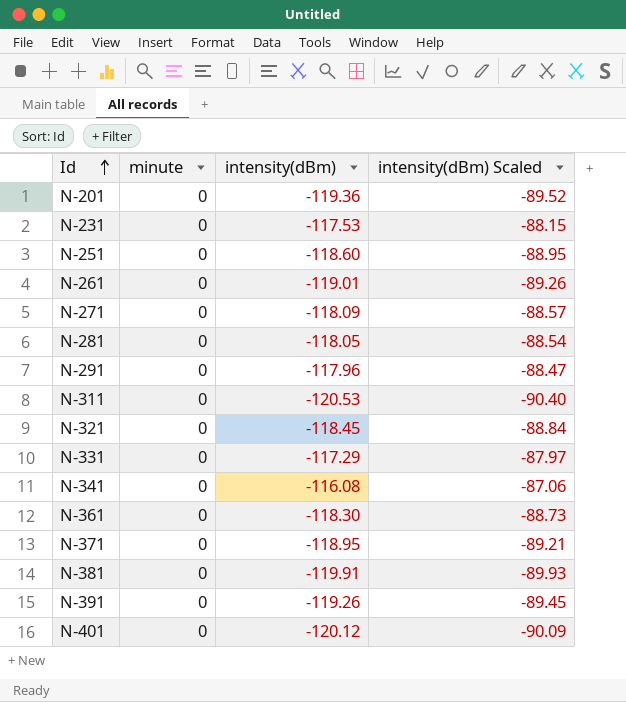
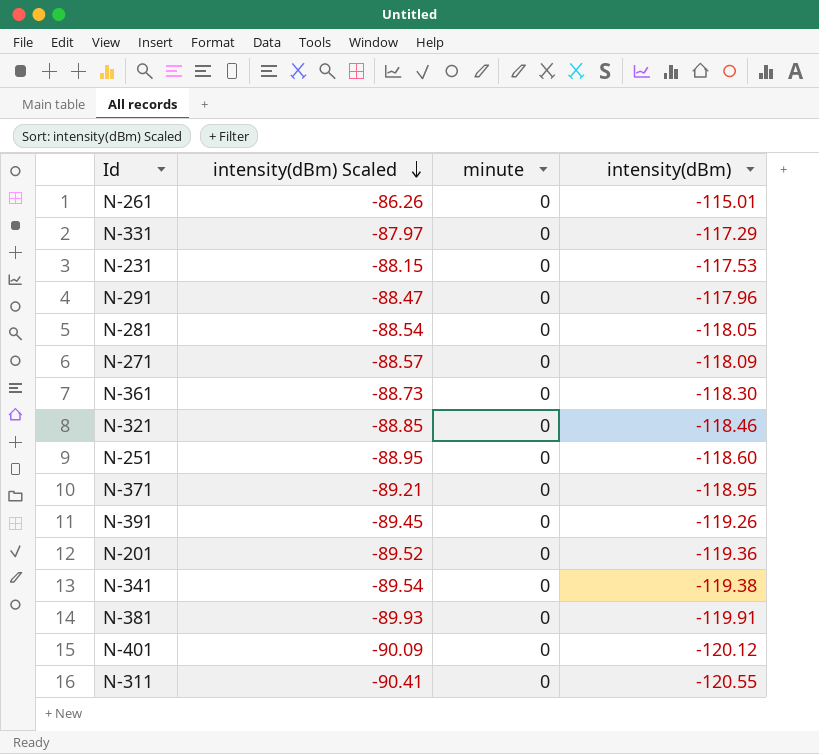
row order: Id ascending -> intensity(dBm) Scaled descending
column intensity(dBm) Scaled | position: 4 -> 2
N-261 | intensity(dBm) Scaled: -89.26 -> -86.26
N-261 | intensity(dBm): -119.01 -> -115.01
N-321 | intensity(dBm) Scaled: -88.84 -> -88.85
N-321 | intensity(dBm): -118.45 -> -118.46
N-341 | intensity(dBm) Scaled: -87.06 -> -89.54
N-341 | intensity(dBm): -116.08 -> -119.38
N-311 | intensity(dBm) Scaled: -90.40 -> -90.41
N-311 | intensity(dBm): -120.53 -> -120.55

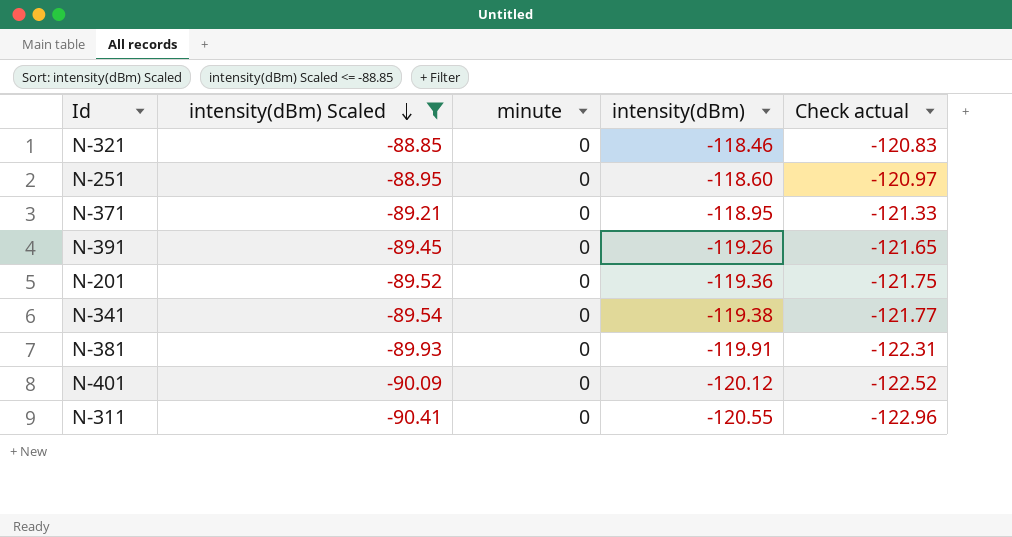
filter: none -> intensity(dBm) Scaled <= -88.85
column Check actual | formula: none -> [intensity(dBm)] * 1.02

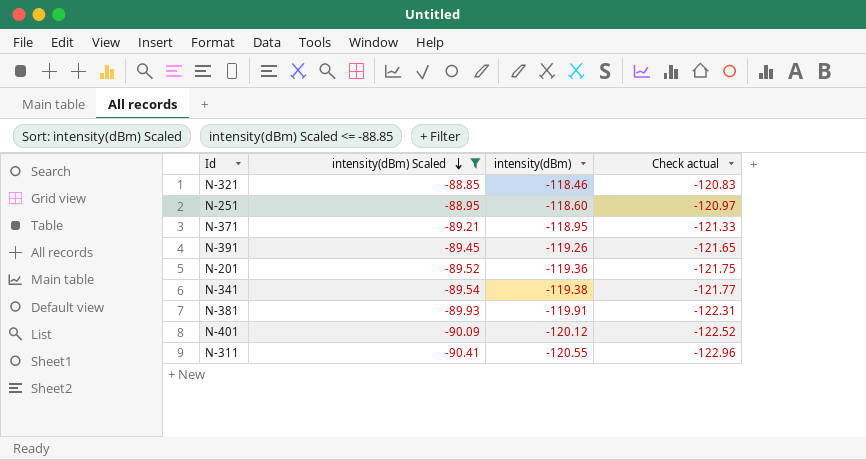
column minute | position: 3 -> none

